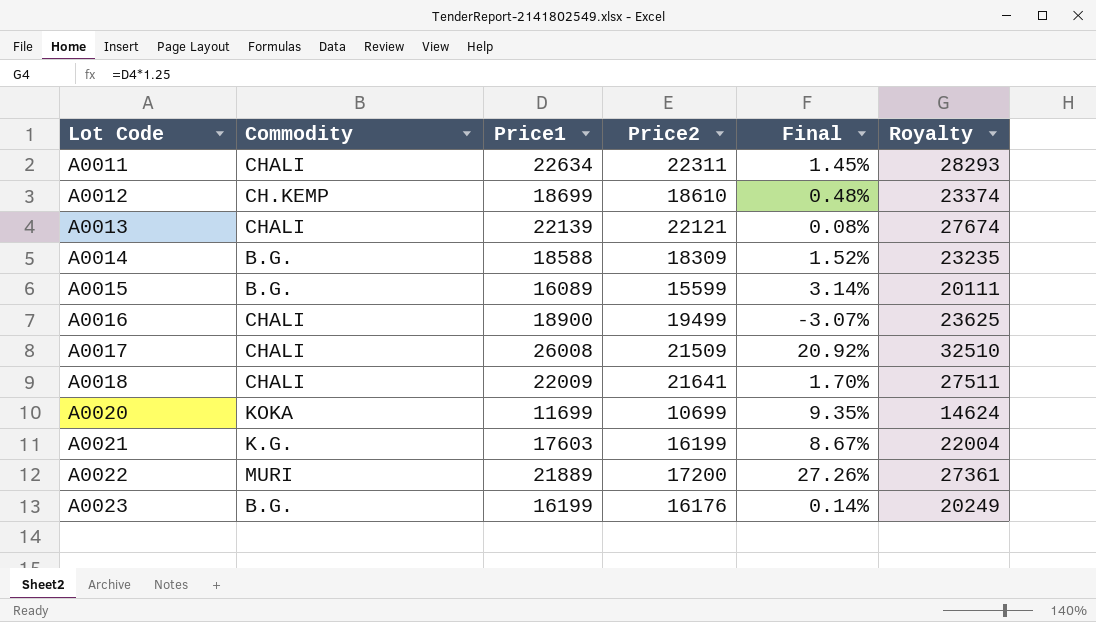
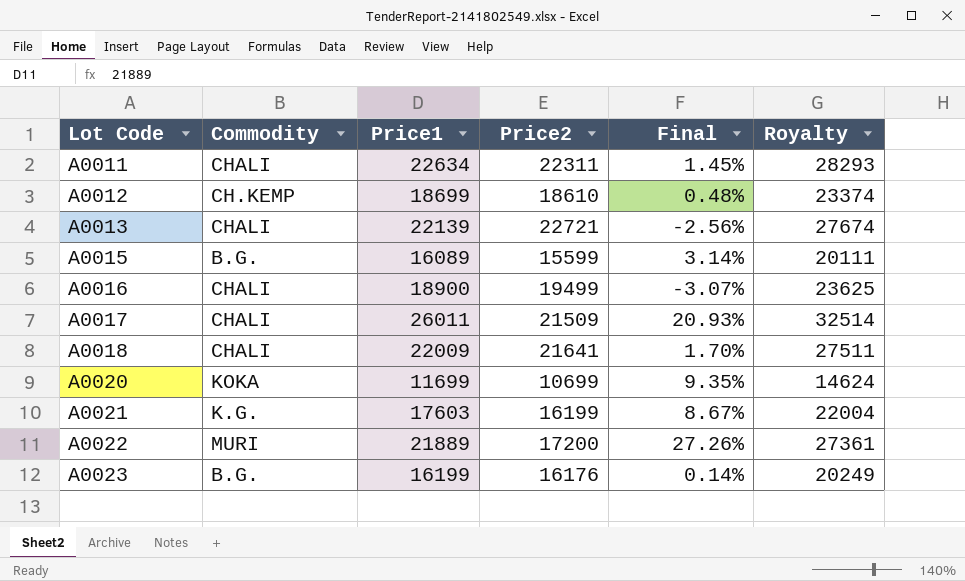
row A0014: B.G. | 18588 | 18309 | 1.52% | 23235 -> none
A0013 | Price2: 22121 -> 22721
A0013 | Final: 0.08% -> -2.56%
A0017 | Price1: 26008 -> 26011
A0017 | Final: 20.92% -> 20.93%
A0017 | Royalty: 32510 -> 32514

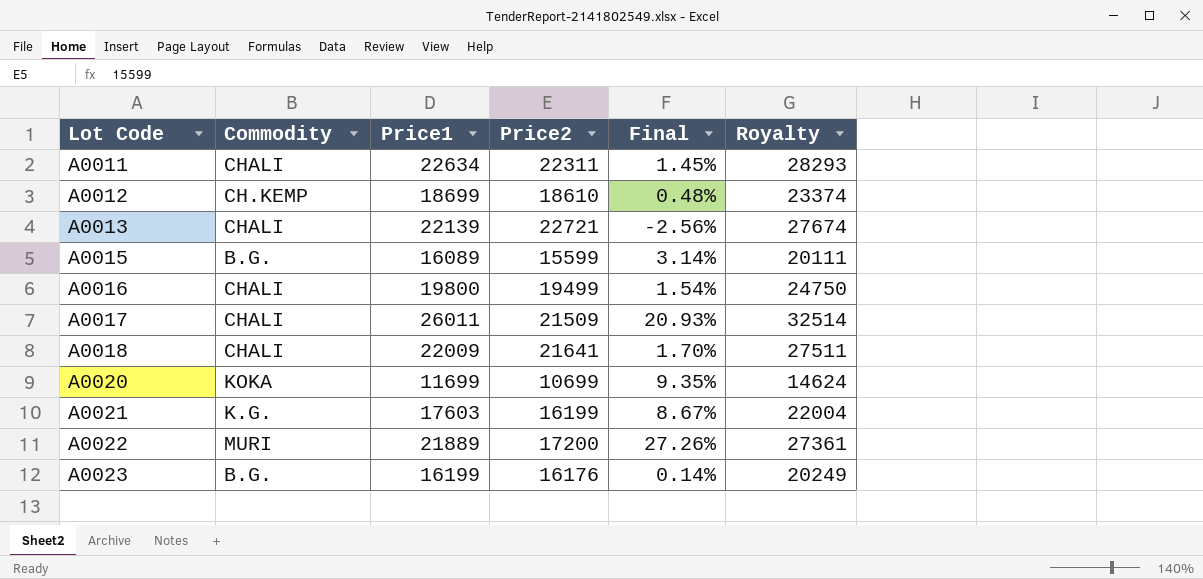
A0016 | Price1: 18900 -> 19800
A0016 | Final: -3.07% -> 1.54%
A0016 | Royalty: 23625 -> 24750

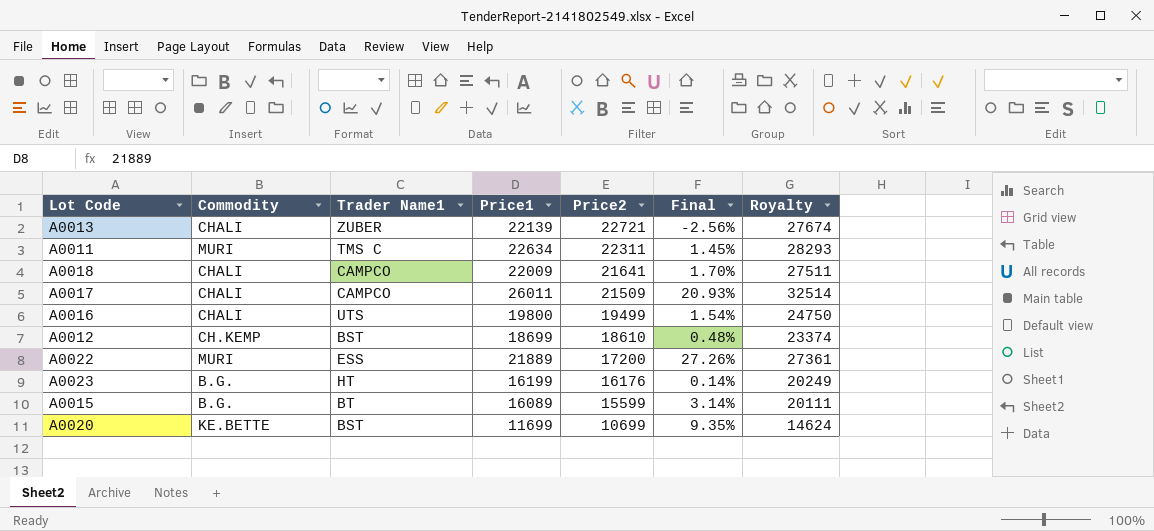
row order: Lot Code ascending -> Price2 descending
column Trader Name1 | position: none -> 3
row A0021: K.G. | 17603 | 16199 | 8.67% | 22004 -> none
A0011 | Commodity: CHALI -> MURI
A0020 | Commodity: KOKA -> KE.BETTE

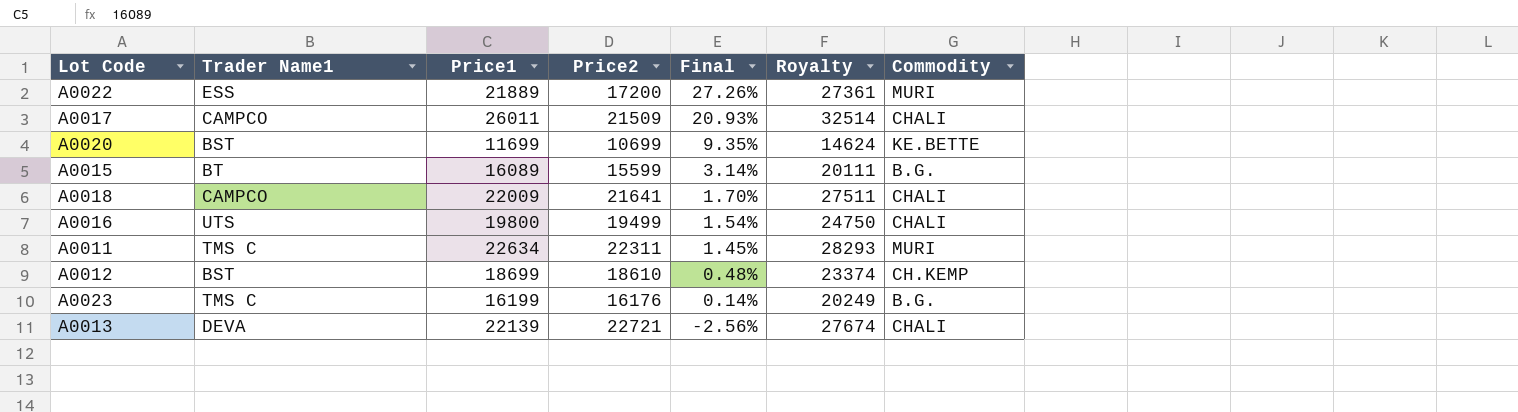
row order: Price2 descending -> Final descending
column Commodity | position: 2 -> 7
A0023 | Trader Name1: HT -> TMS C
A0013 | Trader Name1: ZUBER -> DEVA

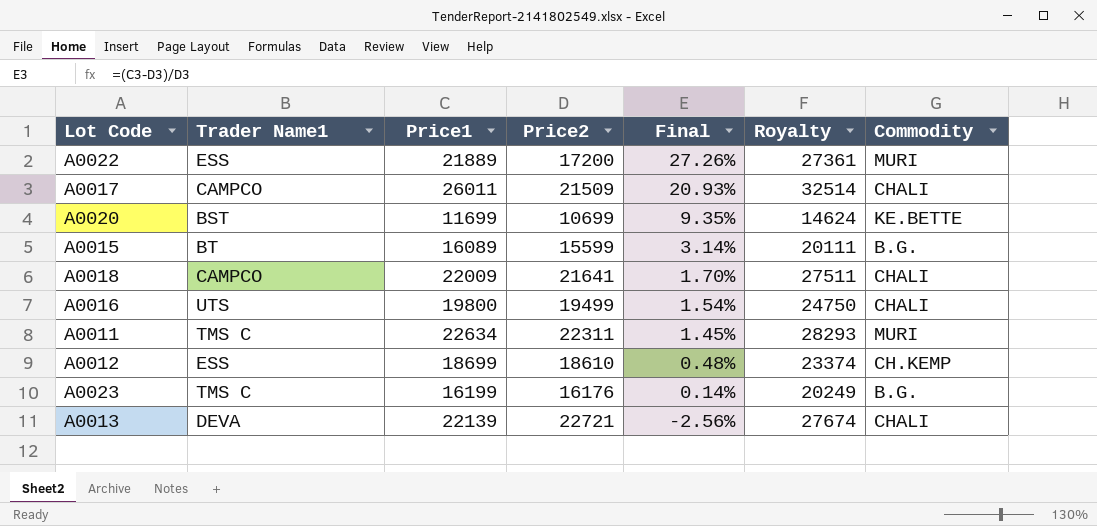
A0012 | Trader Name1: BST -> ESS

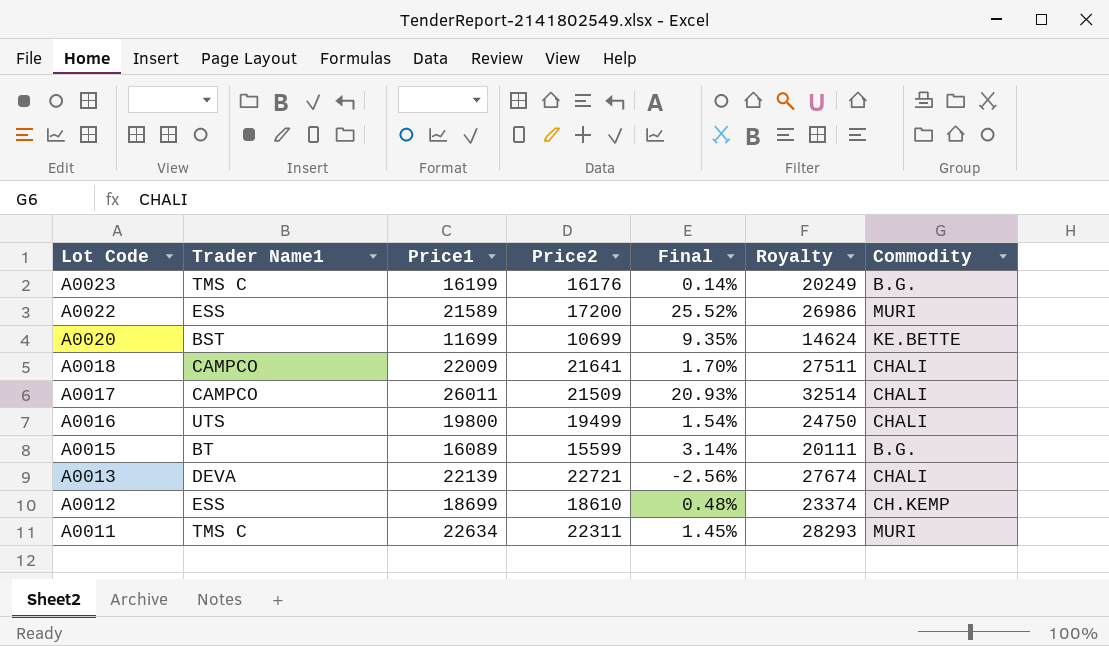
row order: Final descending -> Lot Code descending
A0022 | Price1: 21889 -> 21589
A0022 | Final: 27.26% -> 25.52%
A0022 | Royalty: 27361 -> 26986

